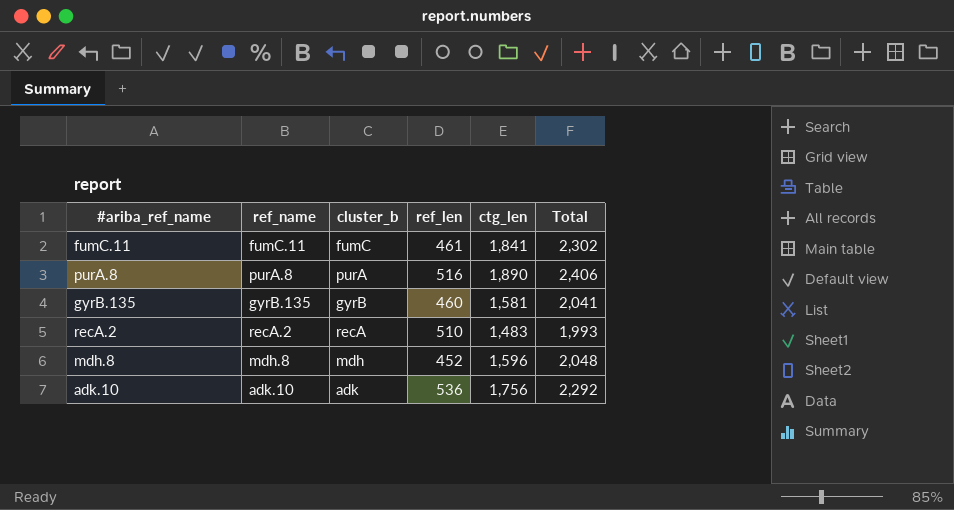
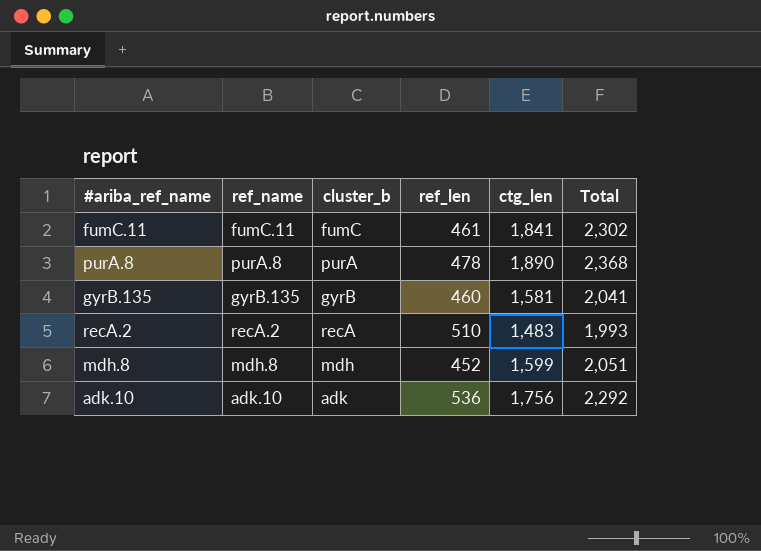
purA.8 | ref_len: 516 -> 478
purA.8 | Total: 2,406 -> 2,368
mdh.8 | ctg_len: 1,596 -> 1,599
mdh.8 | Total: 2,048 -> 2,051

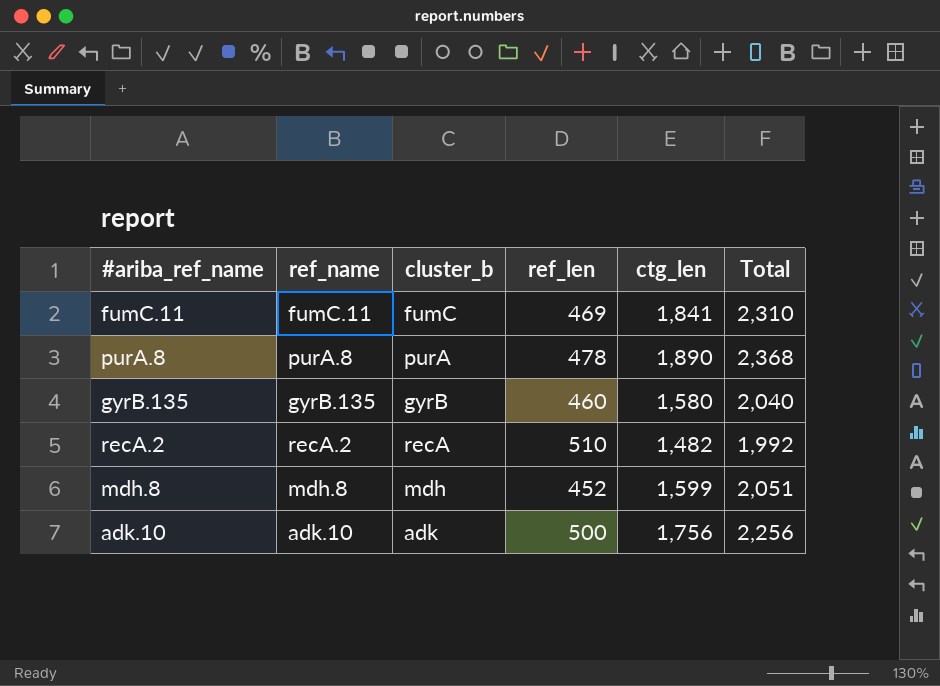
fumC.11 | ref_len: 461 -> 469
fumC.11 | Total: 2,302 -> 2,310
gyrB.135 | ctg_len: 1,581 -> 1,580
gyrB.135 | Total: 2,041 -> 2,040
recA.2 | ctg_len: 1,483 -> 1,482
recA.2 | Total: 1,993 -> 1,992
adk.10 | ref_len: 536 -> 500
adk.10 | Total: 2,292 -> 2,256

